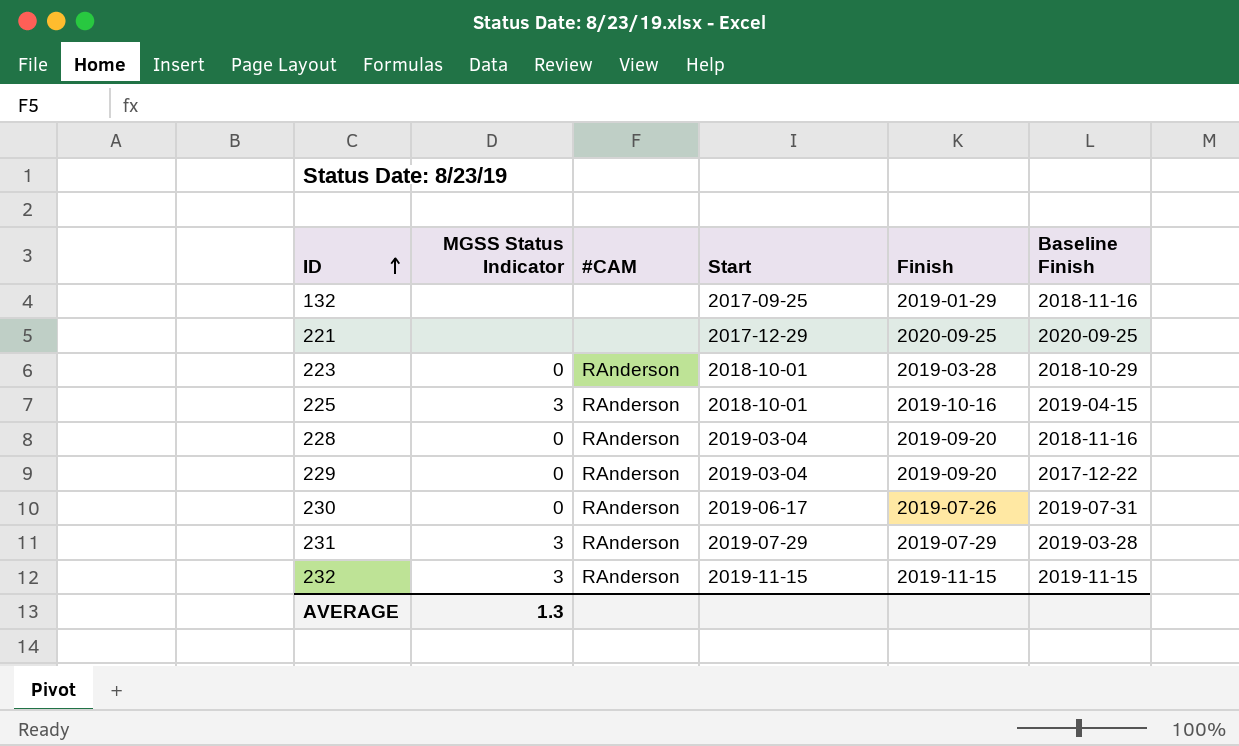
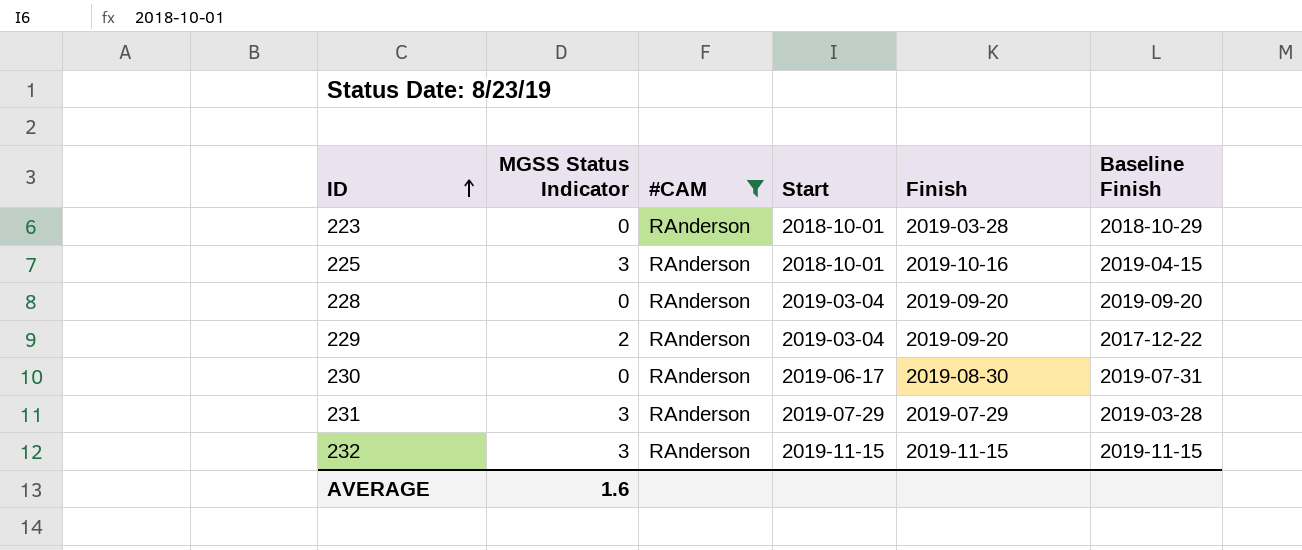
filter: none -> #CAM = RAnderson
228 | Baseline Finish: 2018-11-16 -> 2019-09-20
229 | MGSS Status Indicator: 0 -> 2
230 | Finish: 2019-07-26 -> 2019-08-30
AVERAGE | MGSS Status Indicator: 1.3 -> 1.6

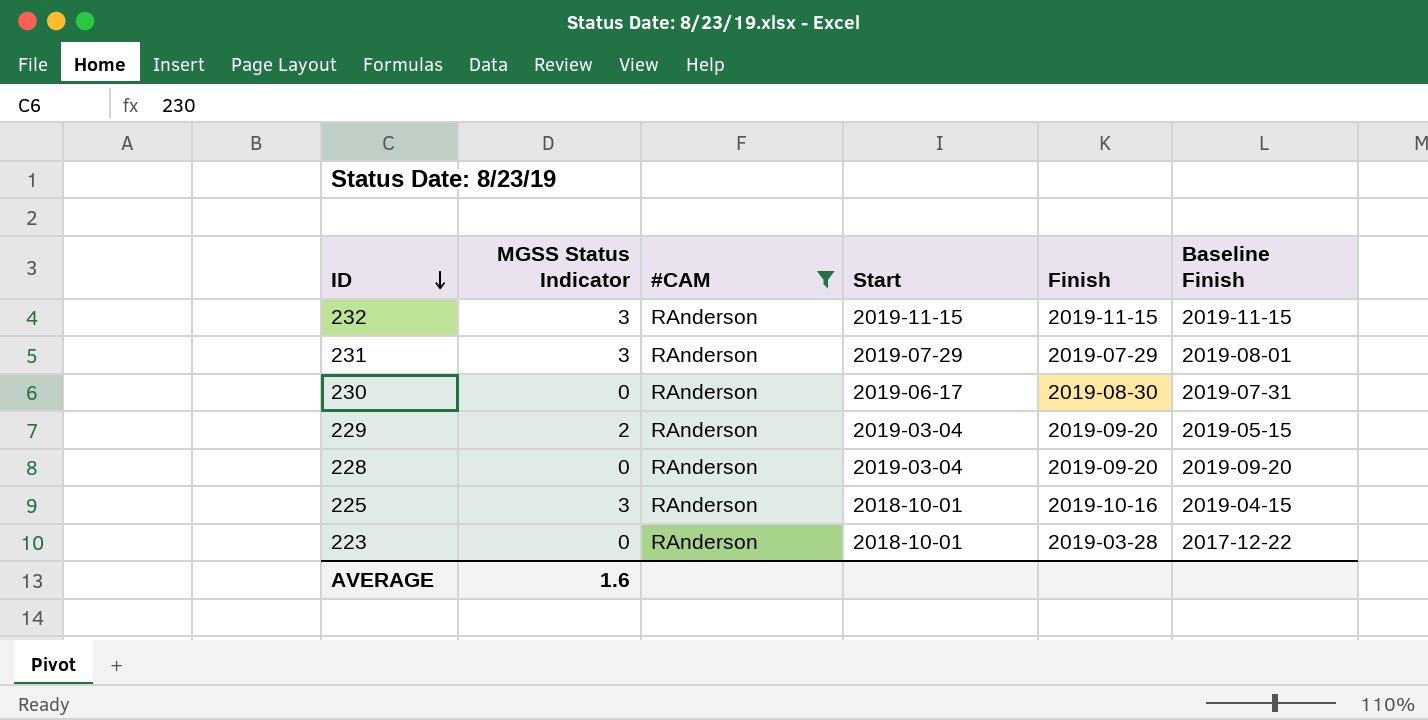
row order: ID ascending -> ID descending
231 | Baseline Finish: 2019-03-28 -> 2019-08-01
229 | Baseline Finish: 2017-12-22 -> 2019-05-15
223 | Baseline Finish: 2018-10-29 -> 2017-12-22

